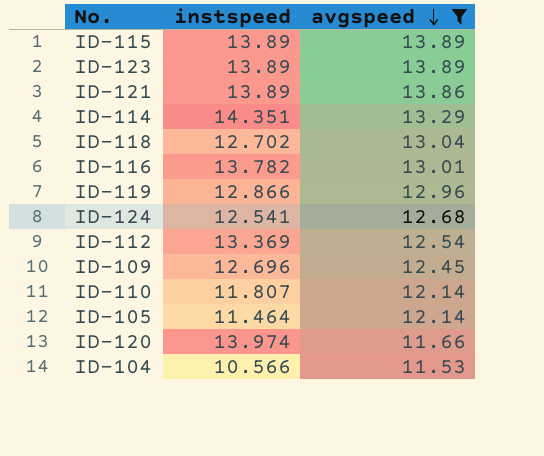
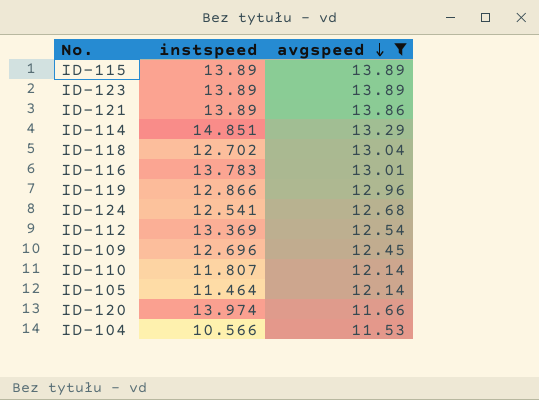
ID-114 | instspeed: 14.351 -> 14.851
ID-116 | instspeed: 13.782 -> 13.783

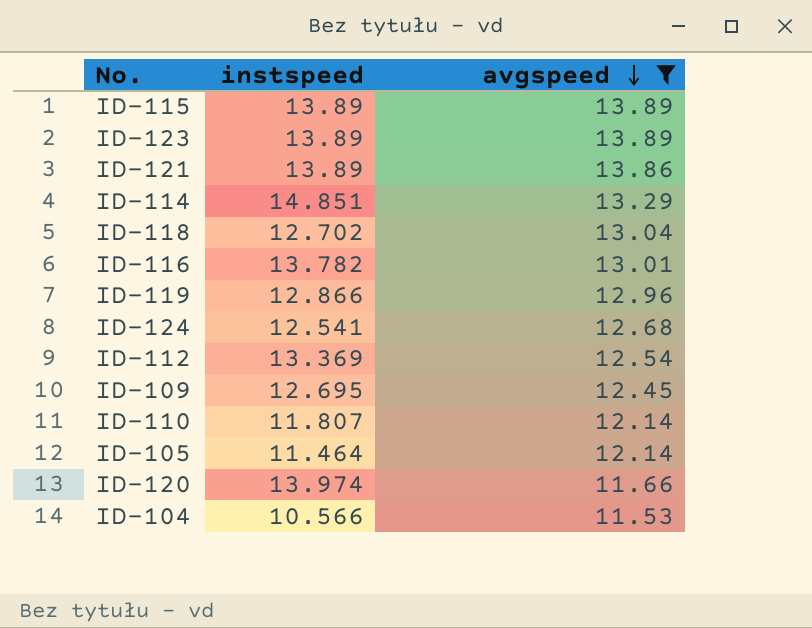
ID-116 | instspeed: 13.783 -> 13.782
ID-109 | instspeed: 12.696 -> 12.695

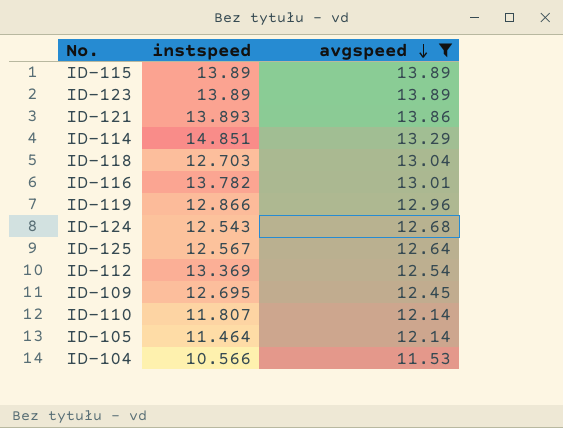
row ID-120: 13.974 | 11.66 -> none
ID-121 | instspeed: 13.89 -> 13.893
ID-118 | instspeed: 12.702 -> 12.703
ID-124 | instspeed: 12.541 -> 12.543
row ID-125: none -> 12.567 | 12.64

